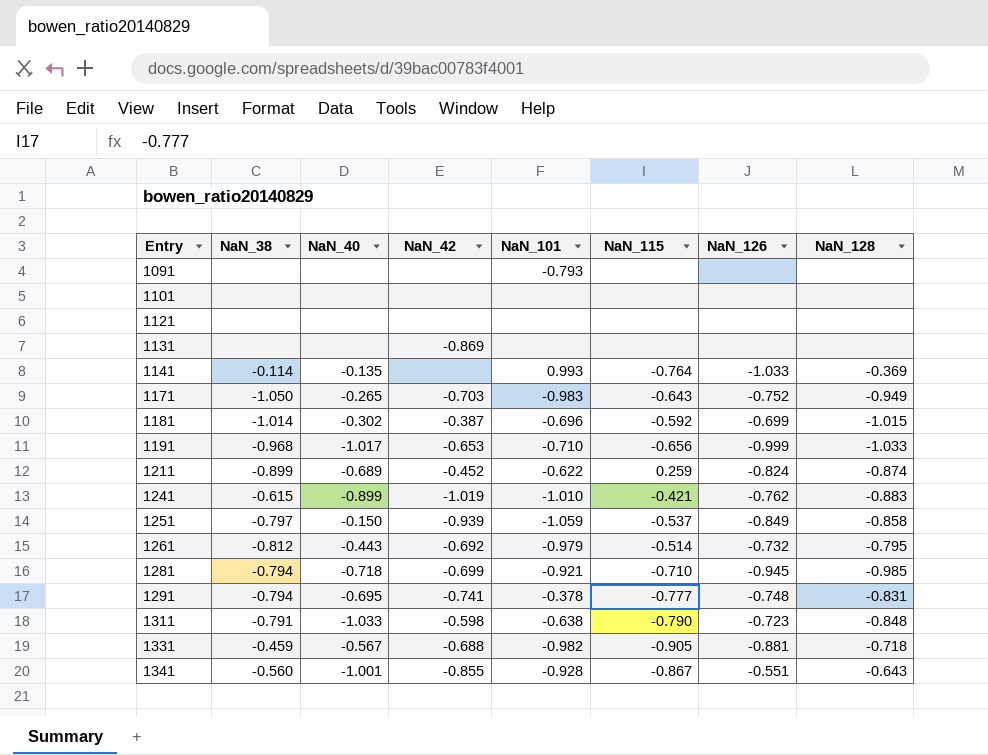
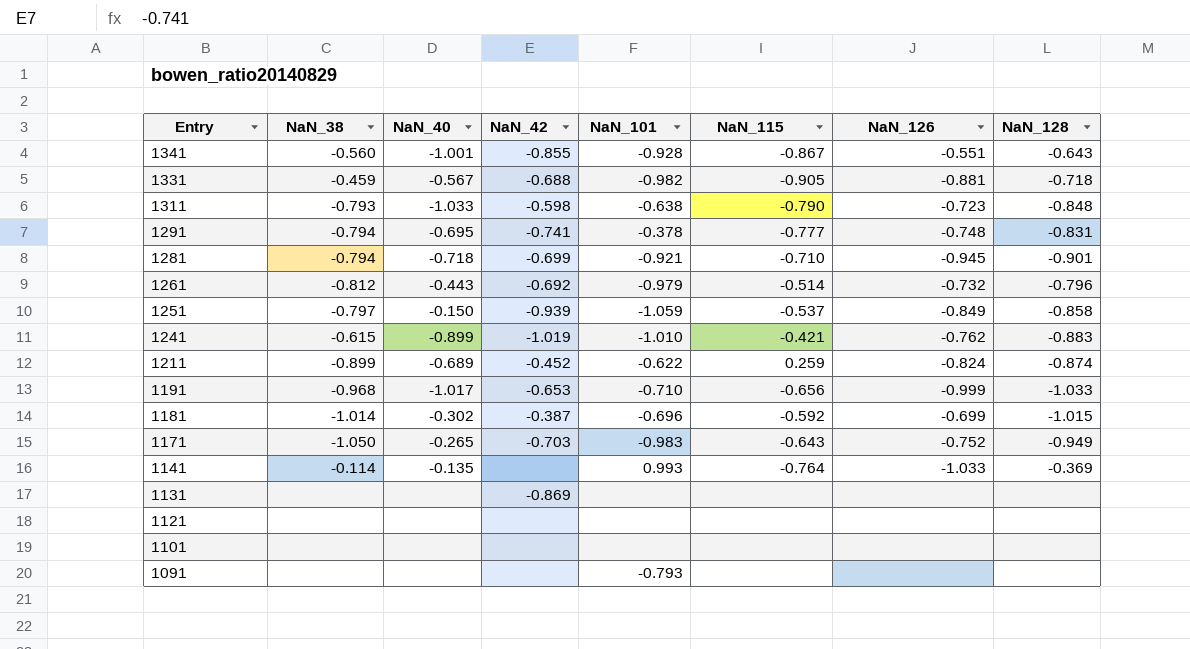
row order: Entry ascending -> Entry descending
1311 | NaN_38: -0.791 -> -0.793
1281 | NaN_128: -0.985 -> -0.901
1261 | NaN_128: -0.795 -> -0.796

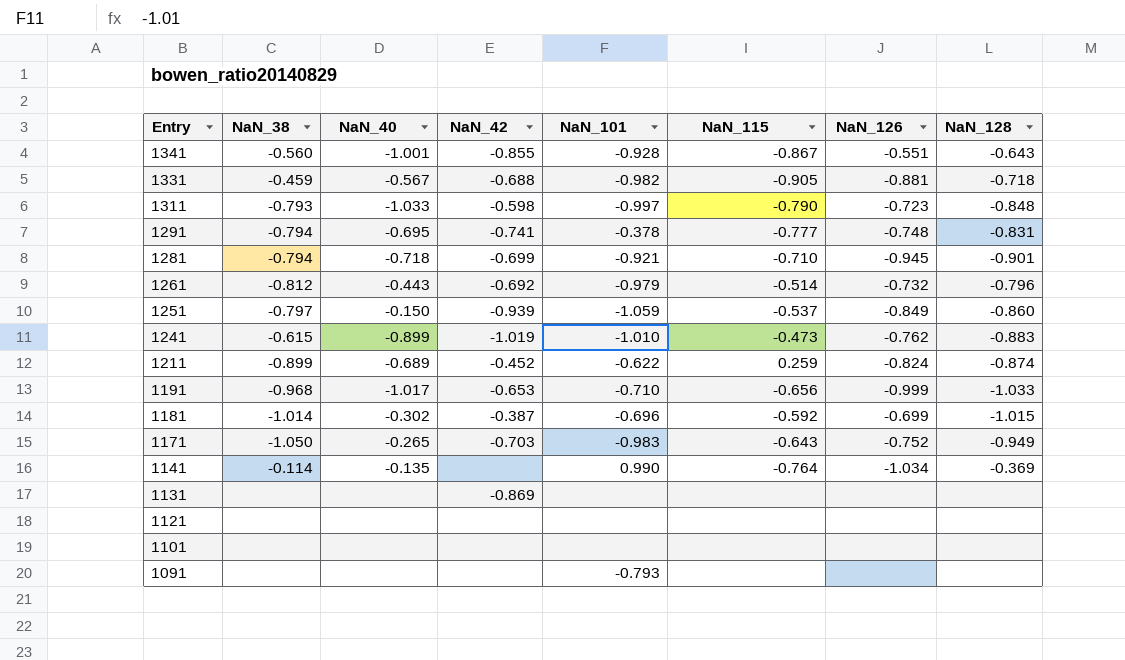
1311 | NaN_101: -0.638 -> -0.997
1251 | NaN_128: -0.858 -> -0.860
1241 | NaN_115: -0.421 -> -0.473
1141 | NaN_101: 0.993 -> 0.990
1141 | NaN_126: -1.033 -> -1.034

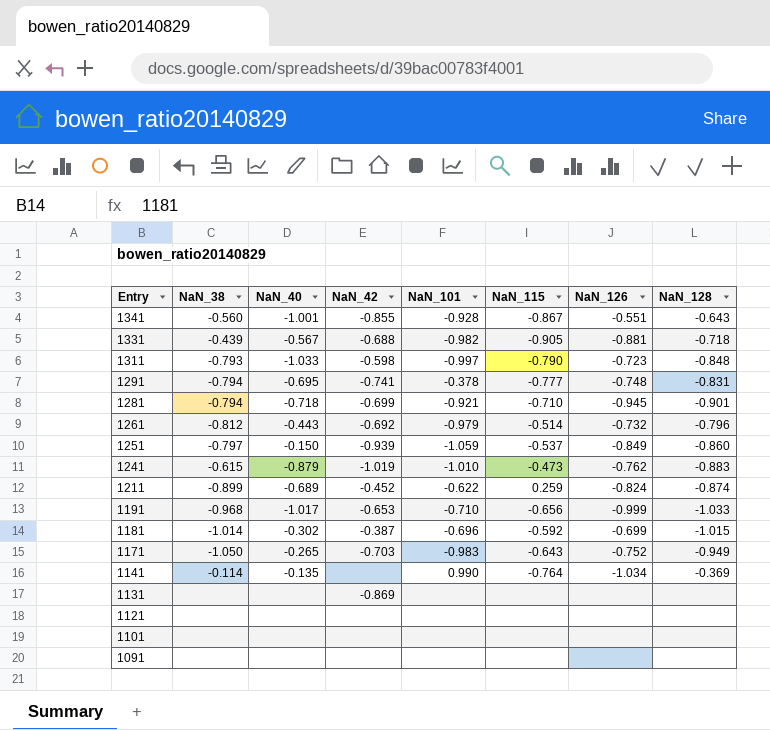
1331 | NaN_38: -0.459 -> -0.439
1241 | NaN_40: -0.899 -> -0.879
1091 | NaN_101: -0.793 -> none

